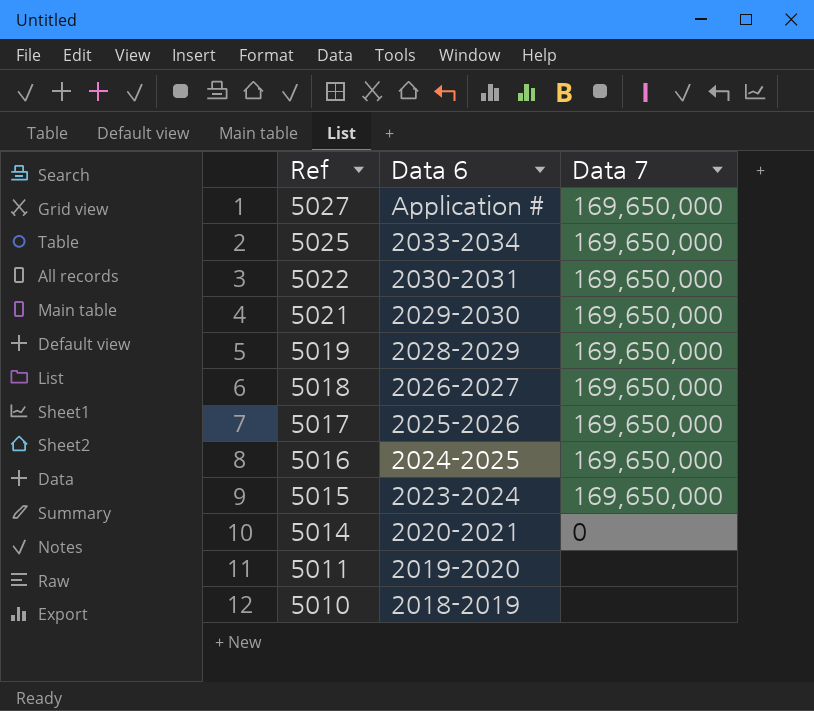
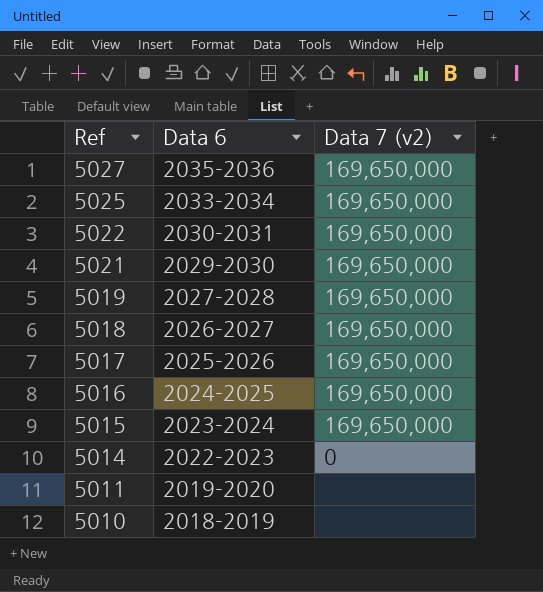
column name: Data 7 -> Data 7 (v2)
5027 | Data 6: Application # -> 2035-2036
5019 | Data 6: 2028-2029 -> 2027-2028
5014 | Data 6: 2020-2021 -> 2022-2023

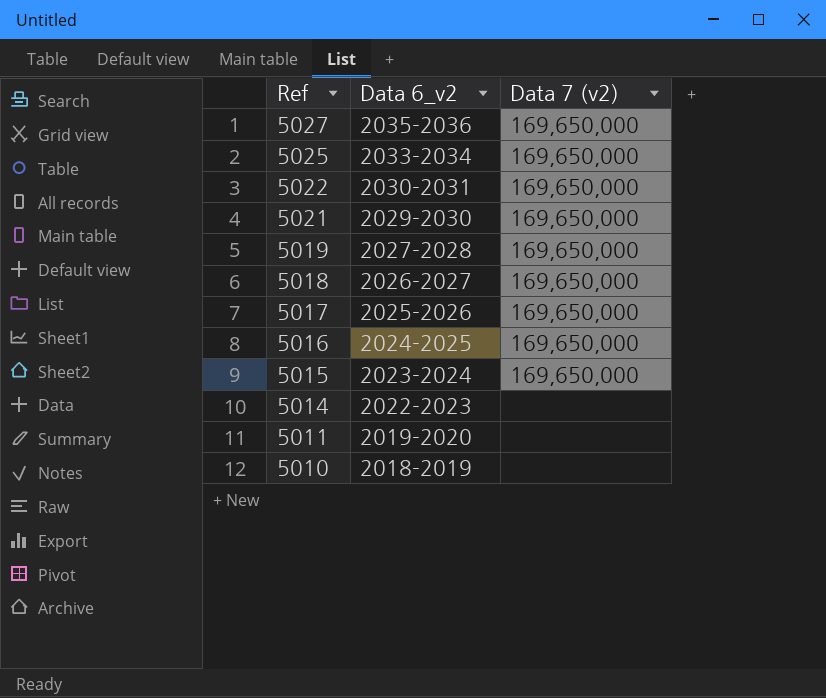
column name: Data 6 -> Data 6_v2
5014 | Data 7 (v2): 0 -> none

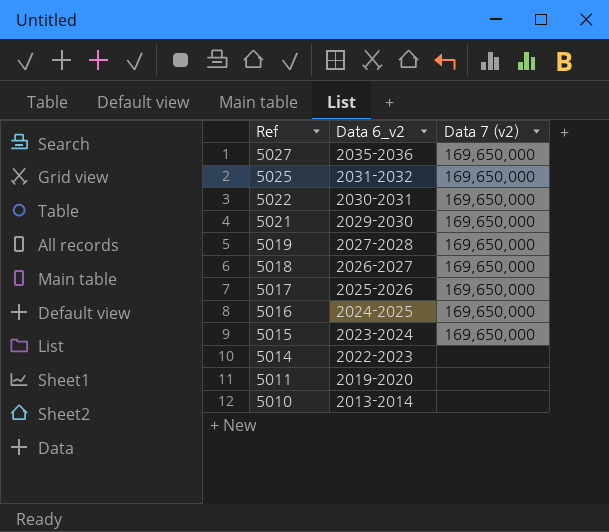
5025 | Data 6_v2: 2033-2034 -> 2031-2032
5010 | Data 6_v2: 2018-2019 -> 2013-2014

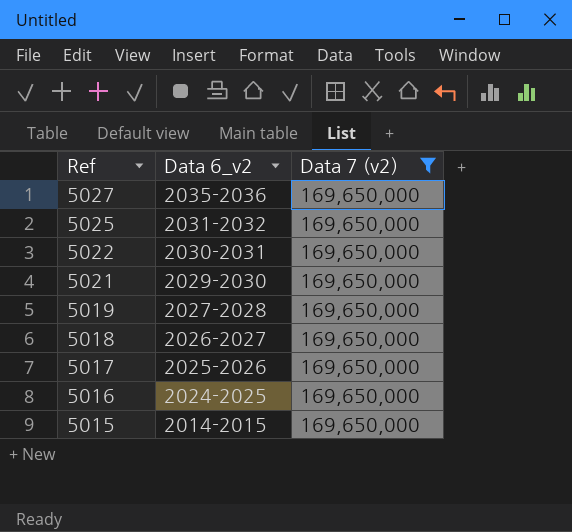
filter: none -> Data 7 (v2) = 169,650,000
5015 | Data 6_v2: 2023-2024 -> 2014-2015

